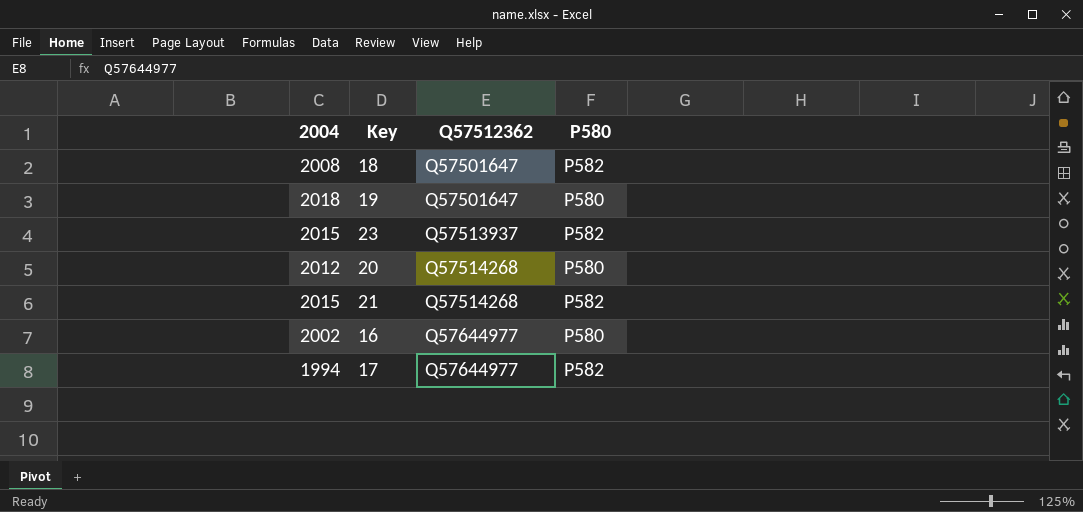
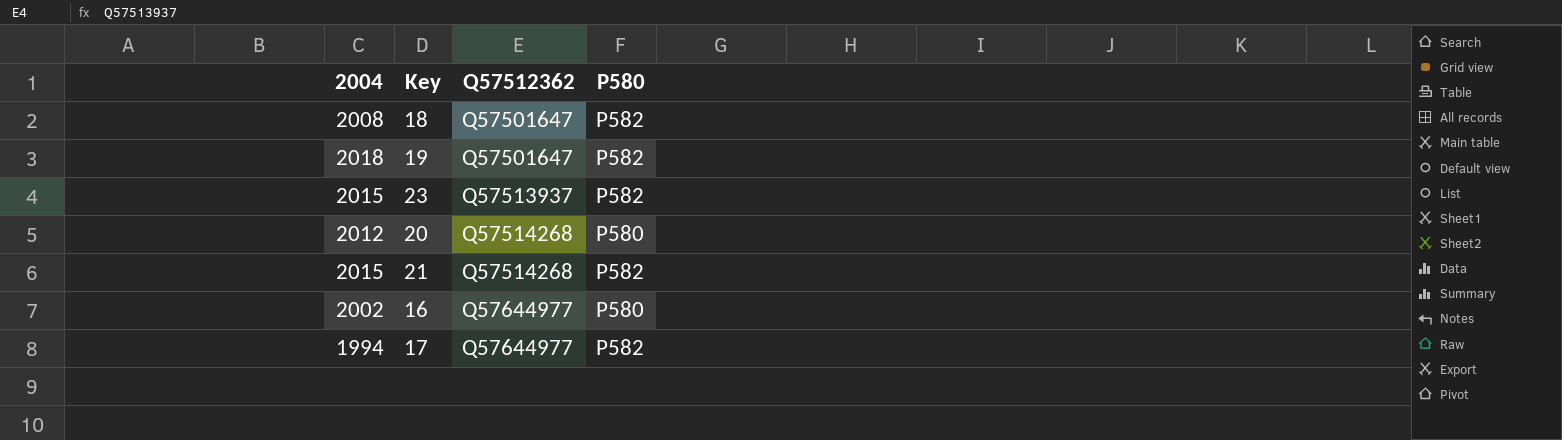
19 | P580: P580 -> P582

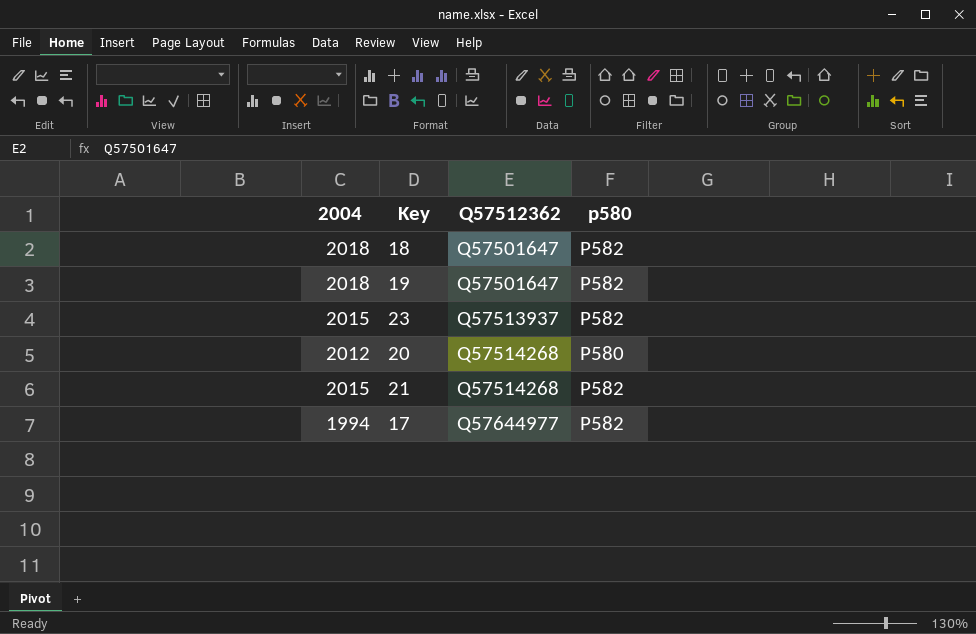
column name: P580 -> p580
row 16: 2002 | Q57644977 | P580 -> none
18 | 2004: 2008 -> 2018

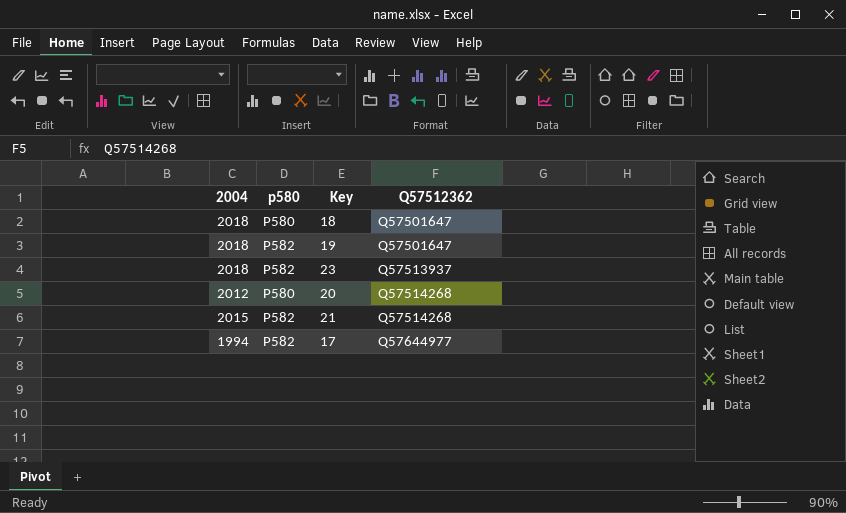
column p580 | position: 4 -> 2
18 | p580: P582 -> P580
23 | 2004: 2015 -> 2018

